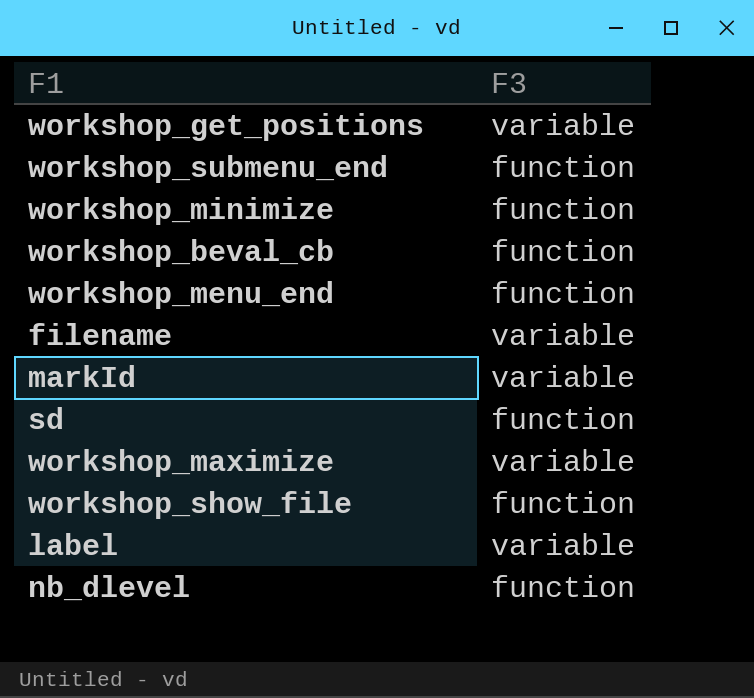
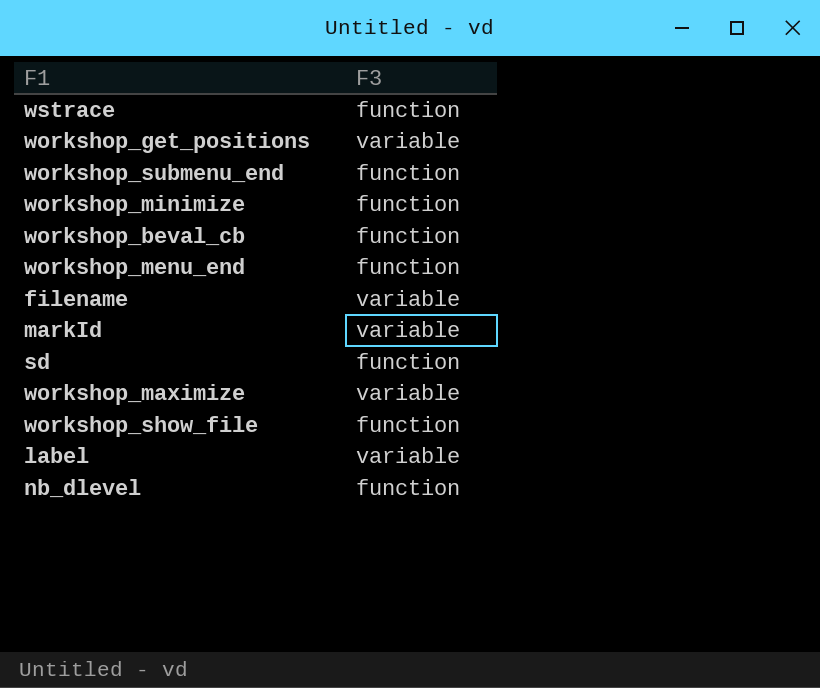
row wstrace: none -> function

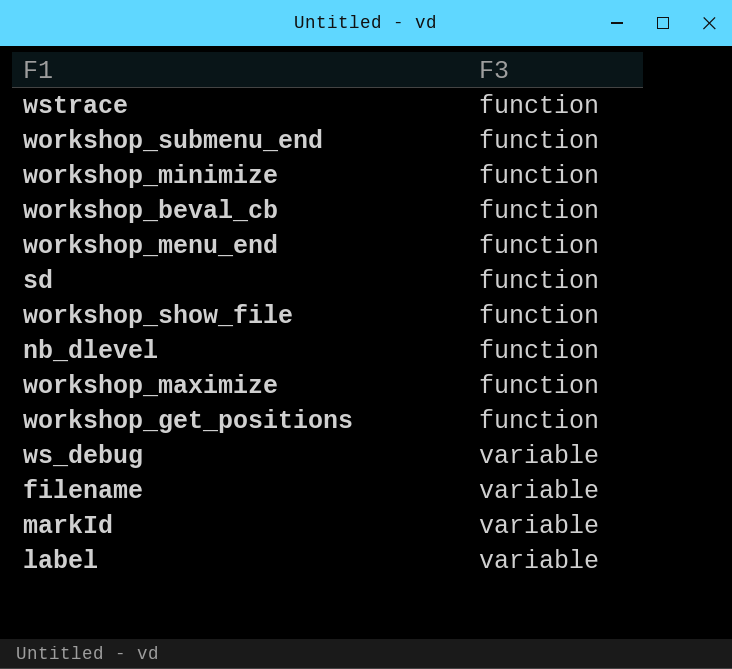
row order: none -> F3 ascending
workshop_maximize | F3: variable -> function
workshop_get_positions | F3: variable -> function
row ws_debug: none -> variable

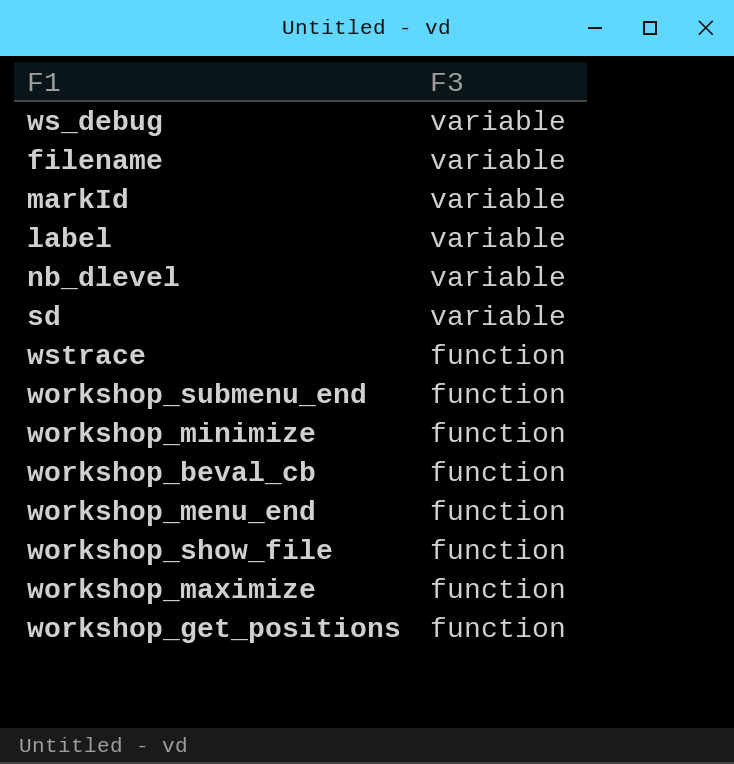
row order: F3 ascending -> F3 descending
nb_dlevel | F3: function -> variable
sd | F3: function -> variable

